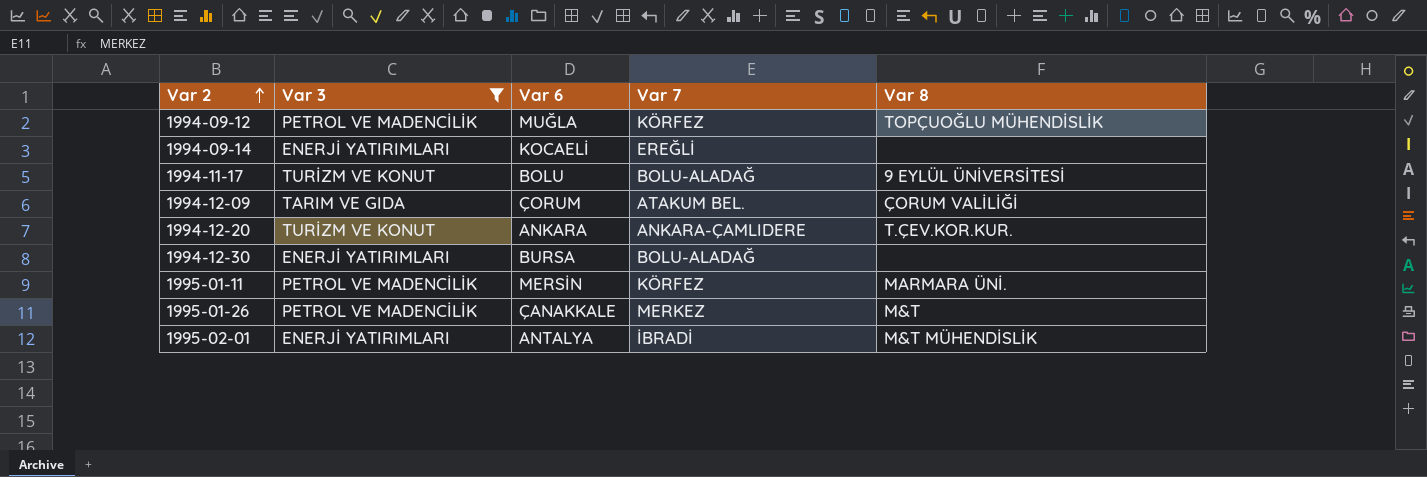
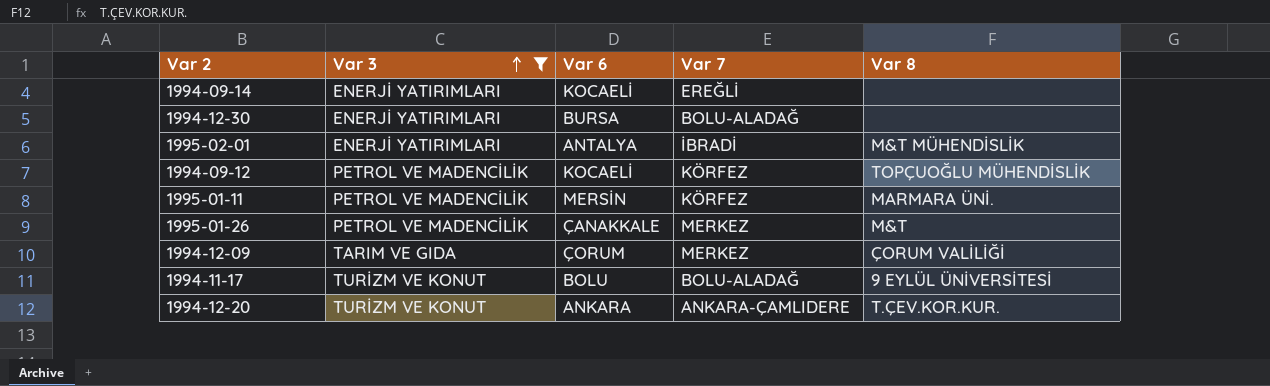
row order: Var 2 ascending -> Var 3 ascending
1994-09-12 | Var 6: MUĞLA -> KOCAELİ
1994-12-09 | Var 7: ATAKUM BEL. -> MERKEZ

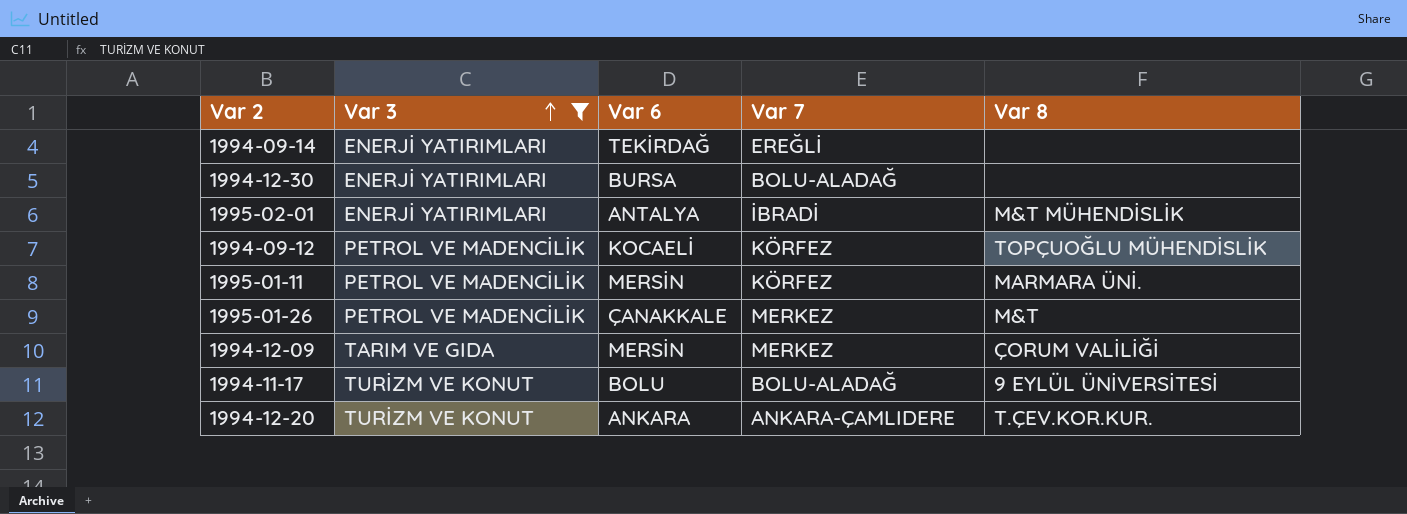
1994-09-14 | Var 6: KOCAELİ -> TEKİRDAĞ
1994-12-09 | Var 6: ÇORUM -> MERSİN

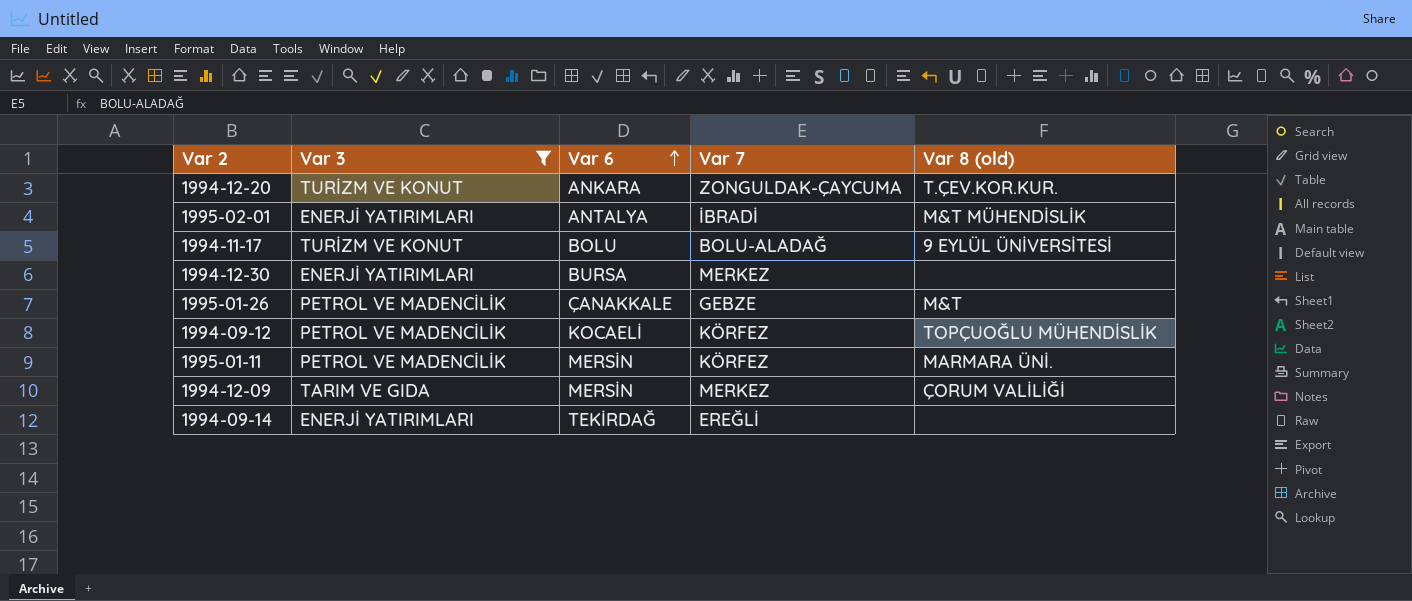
row order: Var 3 ascending -> Var 6 ascending
column name: Var 8 -> Var 8 (old)
1994-12-20 | Var 7: ANKARA-ÇAMLIDERE -> ZONGULDAK-ÇAYCUMA
1994-12-30 | Var 7: BOLU-ALADAĞ -> MERKEZ
1995-01-26 | Var 7: MERKEZ -> GEBZE

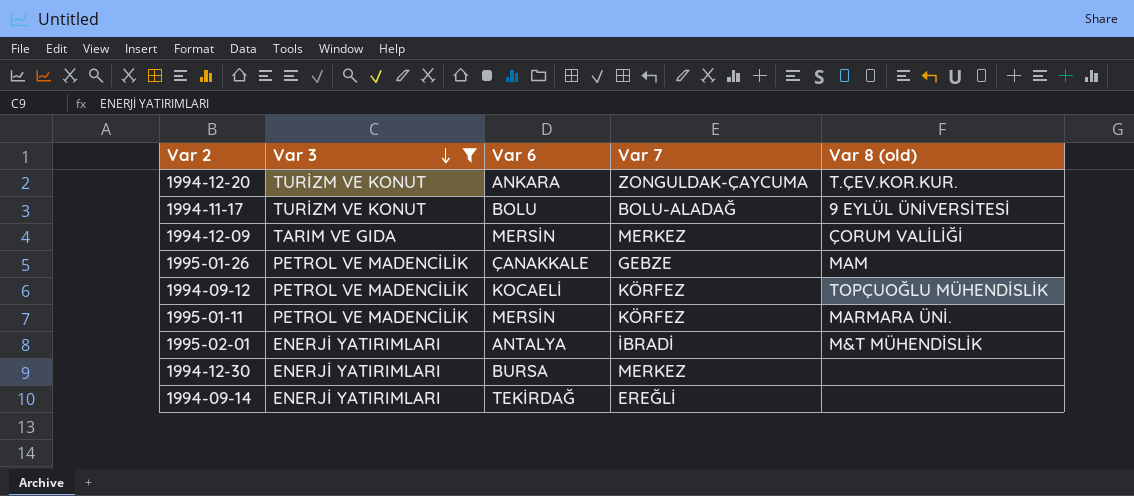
row order: Var 6 ascending -> Var 3 descending
1995-01-26 | Var 8 (old): M&T -> MAM

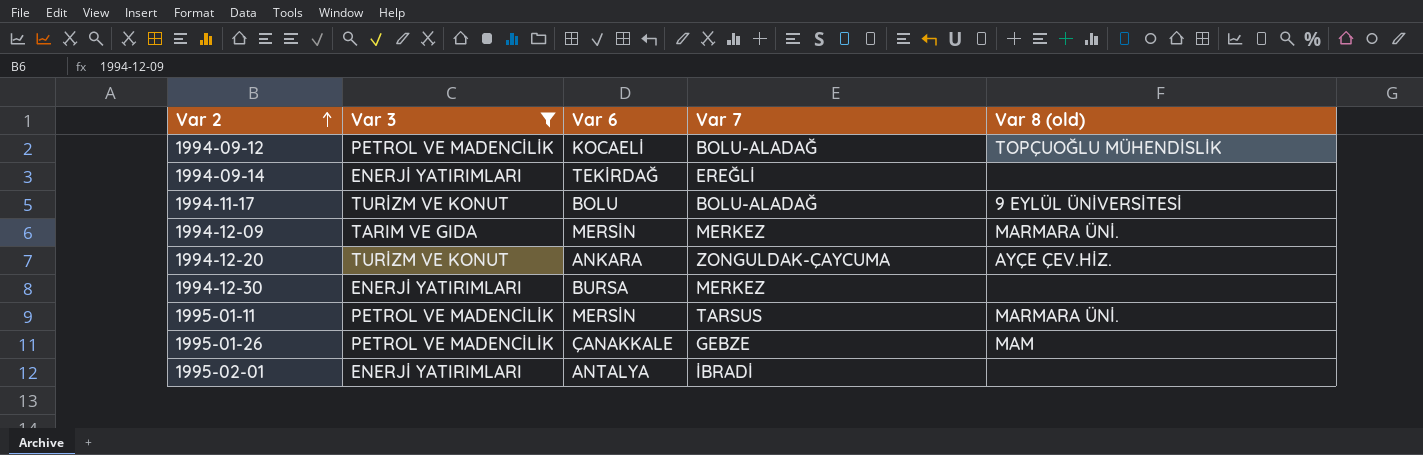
row order: Var 3 descending -> Var 2 ascending
1994-09-12 | Var 7: KÖRFEZ -> BOLU-ALADAĞ
1994-12-09 | Var 8 (old): ÇORUM VALİLİĞİ -> MARMARA ÜNİ.
1994-12-20 | Var 8 (old): T.ÇEV.KOR.KUR. -> AYÇE ÇEV.HİZ.
1995-01-11 | Var 7: KÖRFEZ -> TARSUS
1995-02-01 | Var 8 (old): M&T MÜHENDİSLİK -> none

